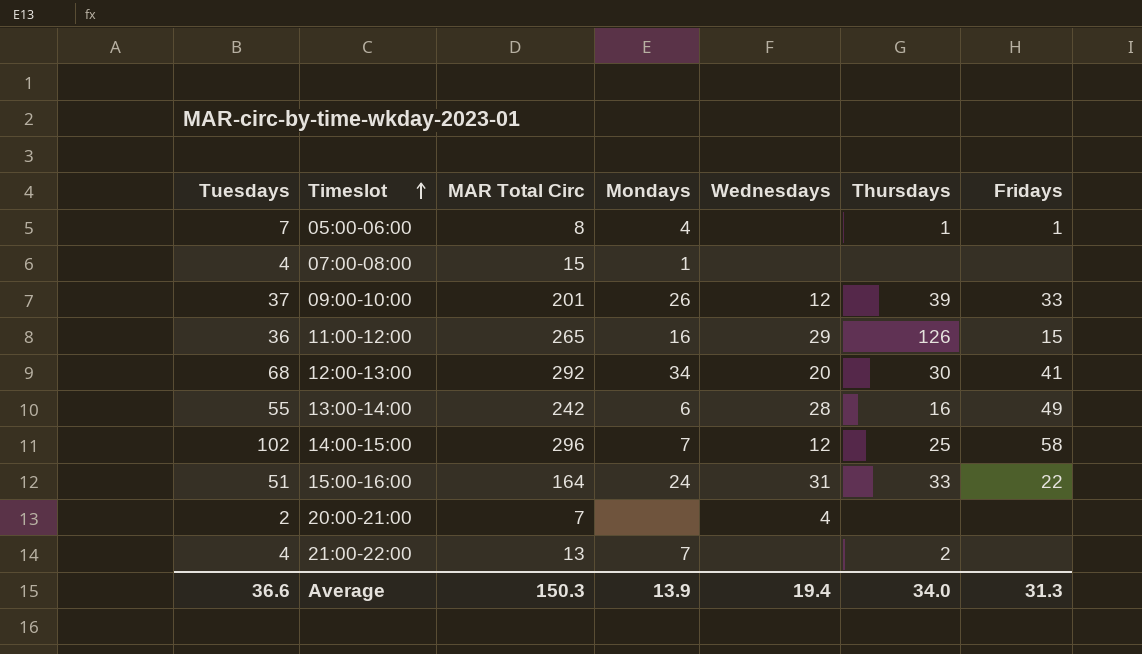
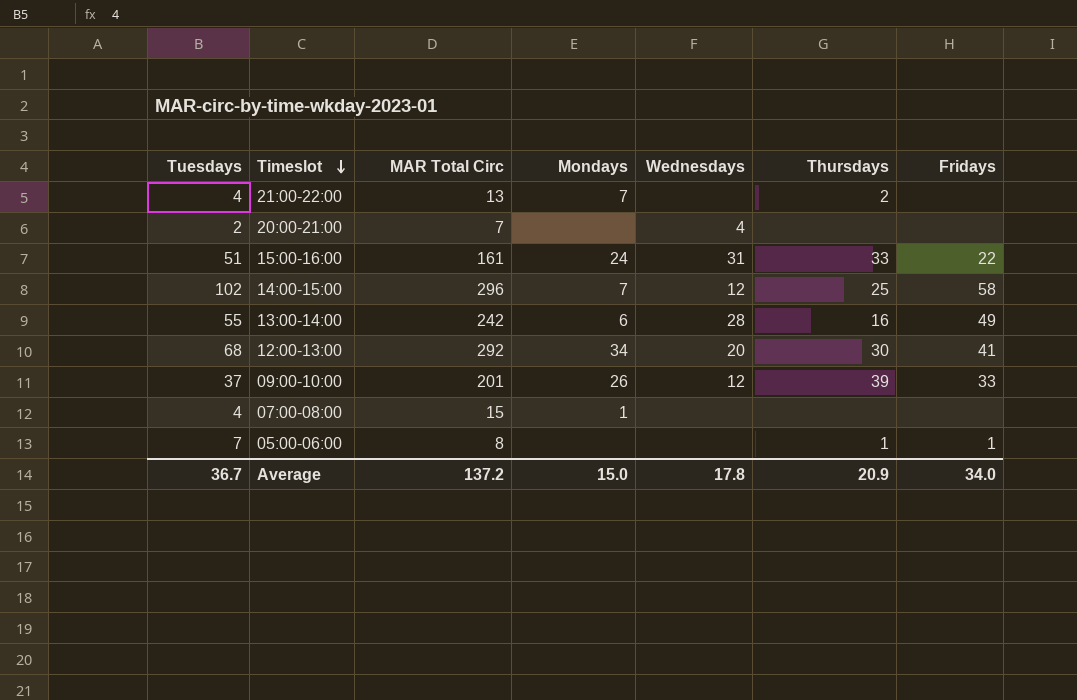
row order: Timeslot ascending -> Timeslot descending
row 11:00-12:00: 36 | 265 | 16 | 29 | 126 | 15 -> none
15:00-16:00 | MAR Total Circ: 164 -> 161
05:00-06:00 | Mondays: 4 -> none
Average | Tuesdays: 36.6 -> 36.7
Average | MAR Total Circ: 150.3 -> 137.2
Average | Mondays: 13.9 -> 15.0
Average | Wednesdays: 19.4 -> 17.8
Average | Thursdays: 34.0 -> 20.9
Average | Fridays: 31.3 -> 34.0

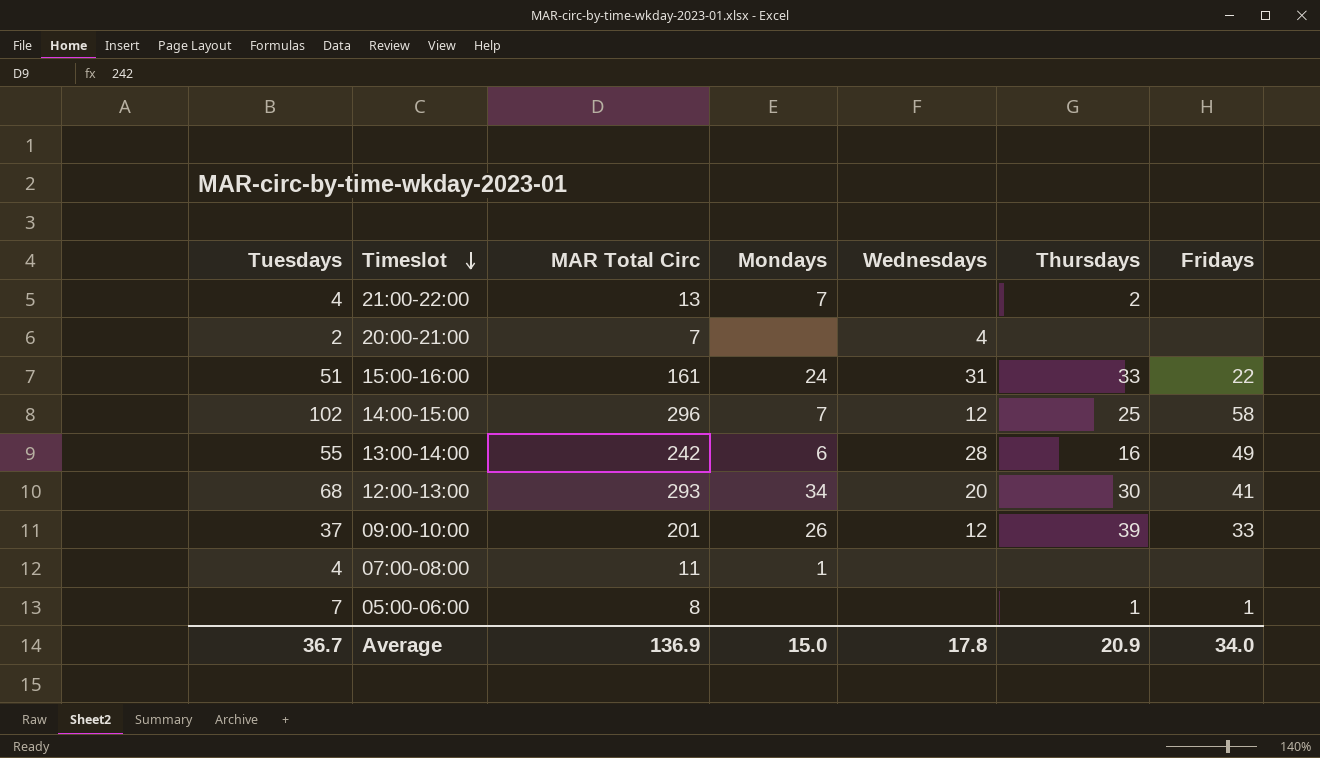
12:00-13:00 | MAR Total Circ: 292 -> 293
07:00-08:00 | MAR Total Circ: 15 -> 11
Average | MAR Total Circ: 137.2 -> 136.9

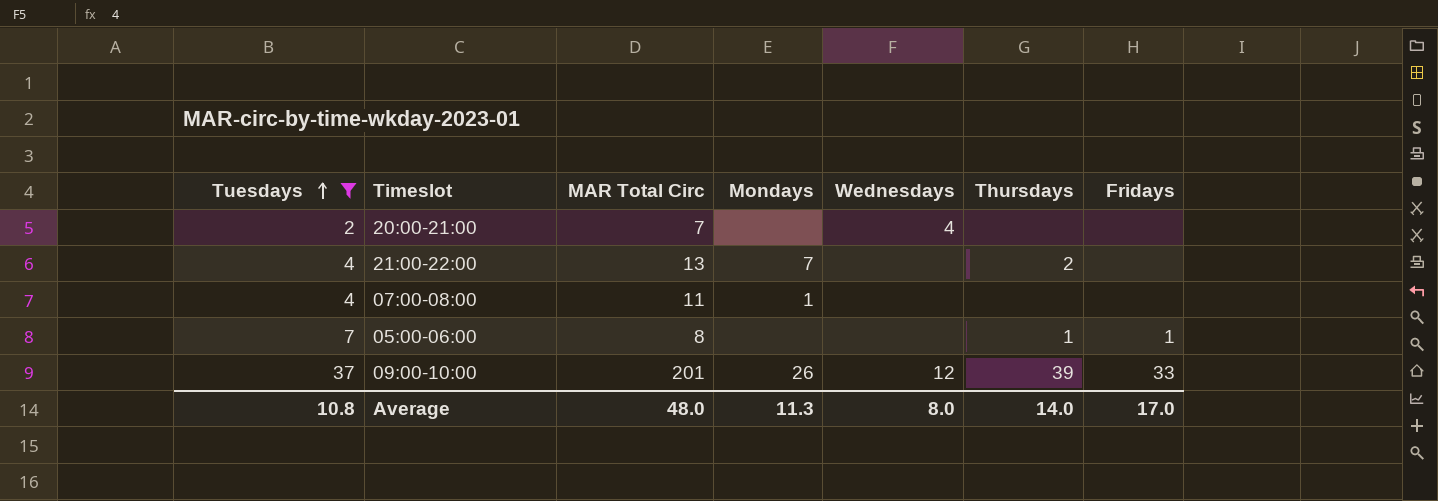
filter: none -> Tuesdays <= 37
row order: Timeslot descending -> Tuesdays ascending
Average | Tuesdays: 36.7 -> 10.8
Average | MAR Total Circ: 136.9 -> 48.0
Average | Mondays: 15.0 -> 11.3
Average | Wednesdays: 17.8 -> 8.0
Average | Thursdays: 20.9 -> 14.0
Average | Fridays: 34.0 -> 17.0

